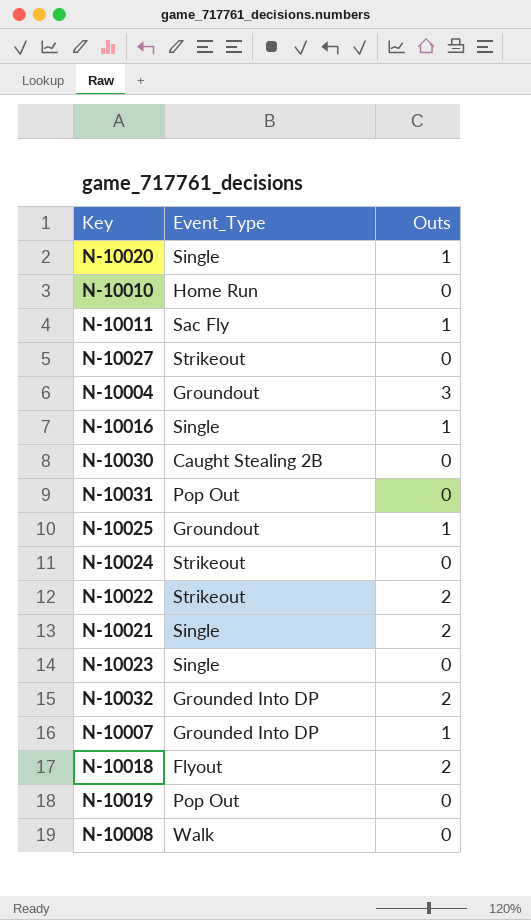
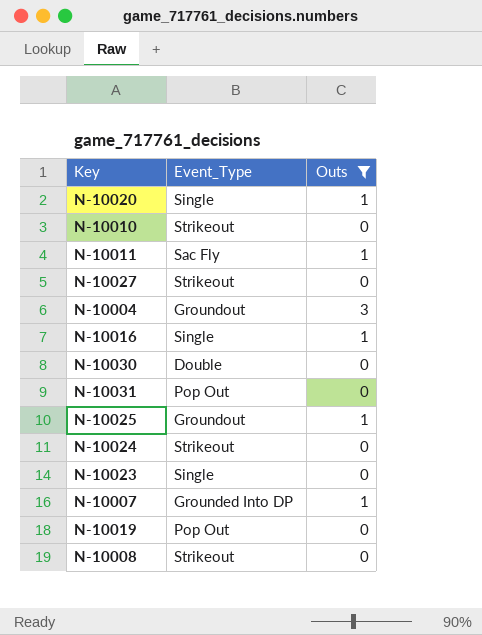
filter: none -> Outs != 2
N-10010 | Event_Type: Home Run -> Strikeout
N-10030 | Event_Type: Caught Stealing 2B -> Double
N-10008 | Event_Type: Walk -> Strikeout

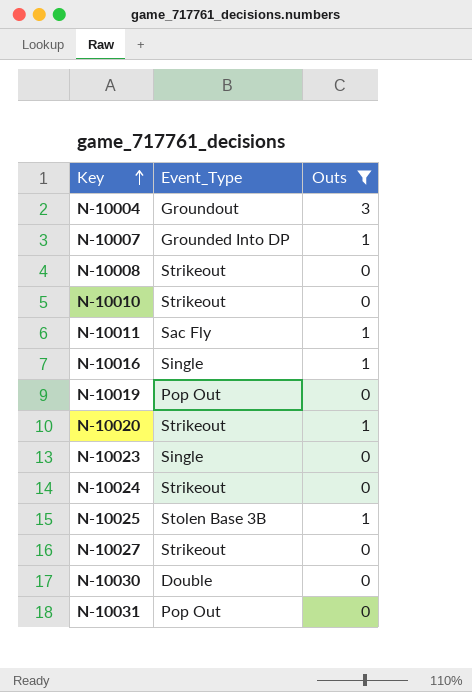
row order: none -> Key ascending
N-10020 | Event_Type: Single -> Strikeout
N-10025 | Event_Type: Groundout -> Stolen Base 3B

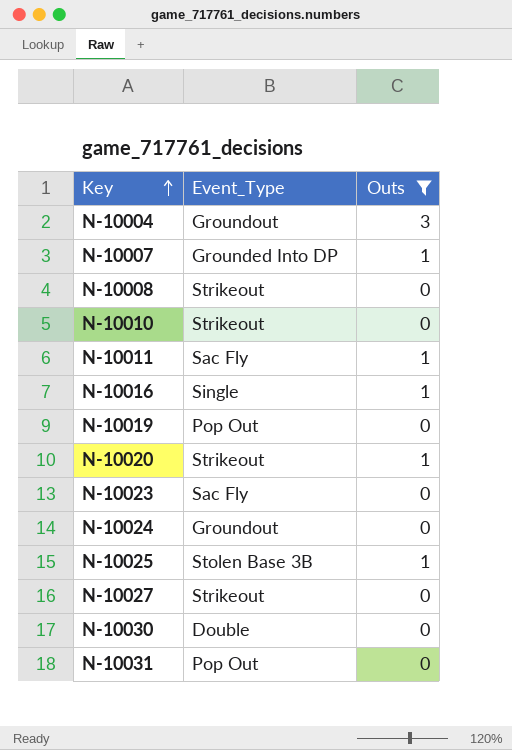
N-10023 | Event_Type: Single -> Sac Fly
N-10024 | Event_Type: Strikeout -> Groundout

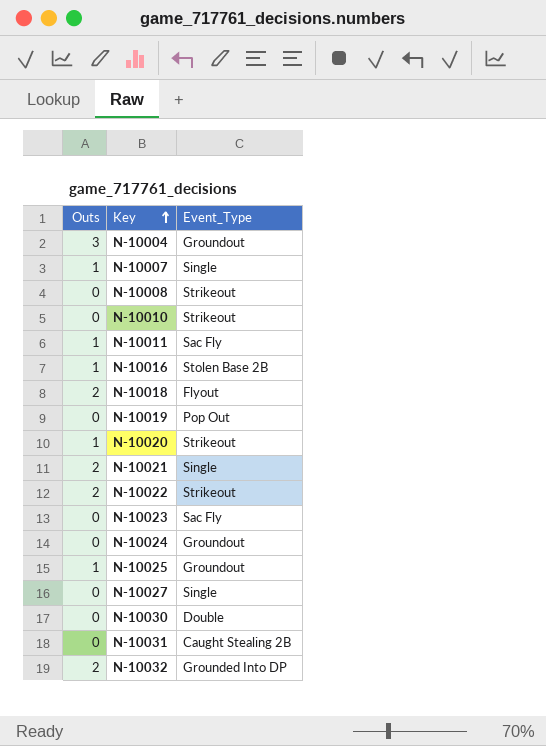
filter: Outs != 2 -> none
column Outs | position: 3 -> 1
N-10007 | Event_Type: Grounded Into DP -> Single
N-10016 | Event_Type: Single -> Stolen Base 2B
N-10025 | Event_Type: Stolen Base 3B -> Groundout
N-10027 | Event_Type: Strikeout -> Single
N-10031 | Event_Type: Pop Out -> Caught Stealing 2B

